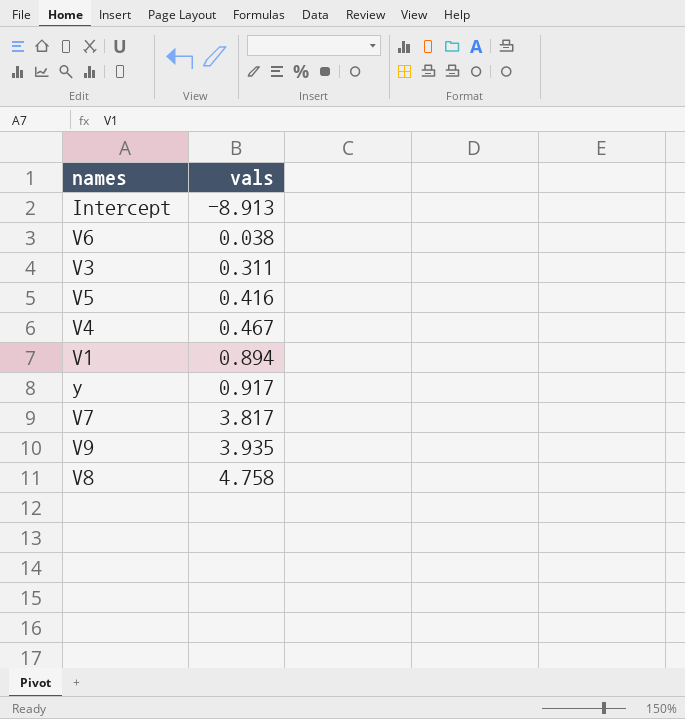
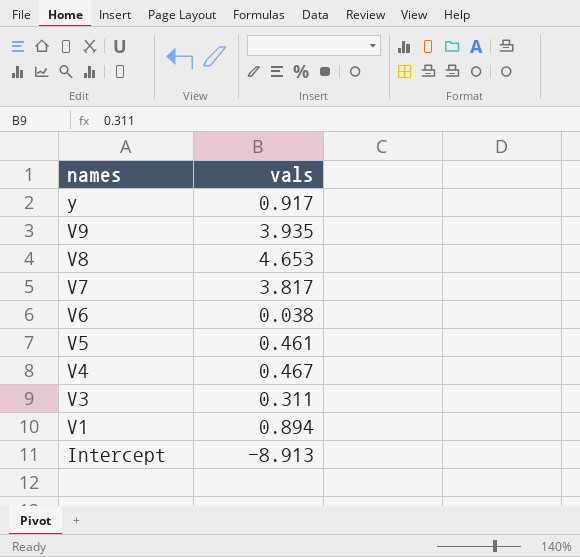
row order: vals ascending -> names descending
V8 | vals: 4.758 -> 4.653
V5 | vals: 0.416 -> 0.461

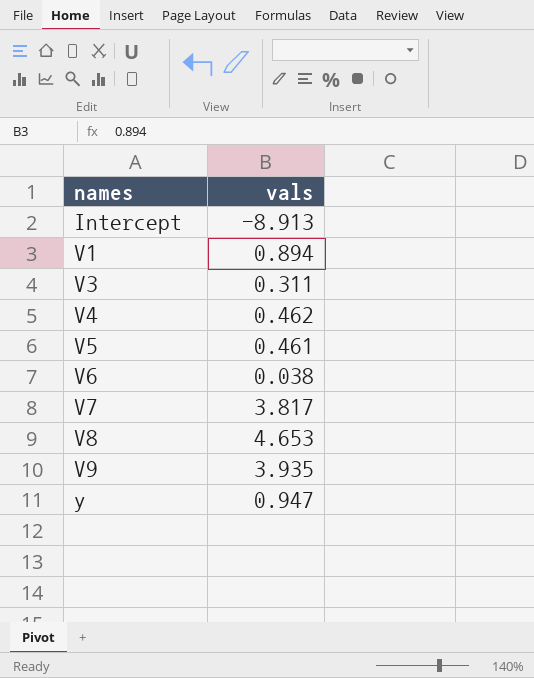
row order: names descending -> names ascending
V4 | vals: 0.467 -> 0.462
y | vals: 0.917 -> 0.947

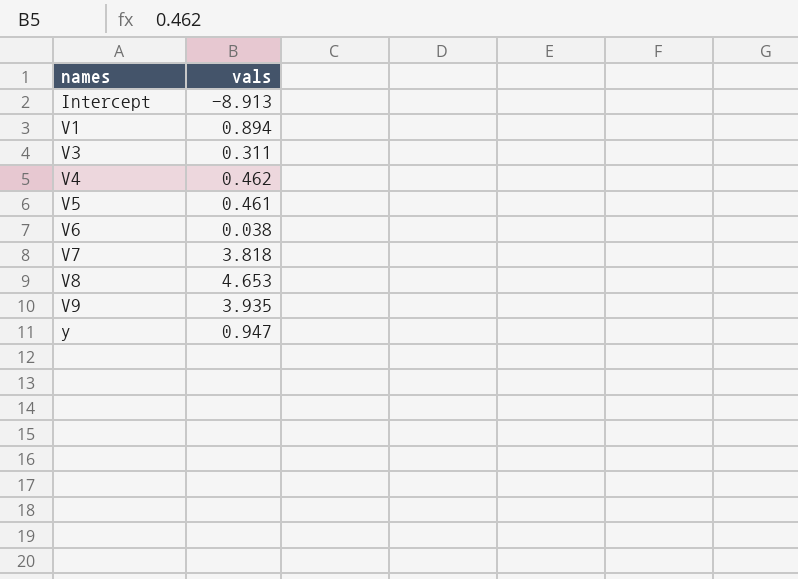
V7 | vals: 3.817 -> 3.818

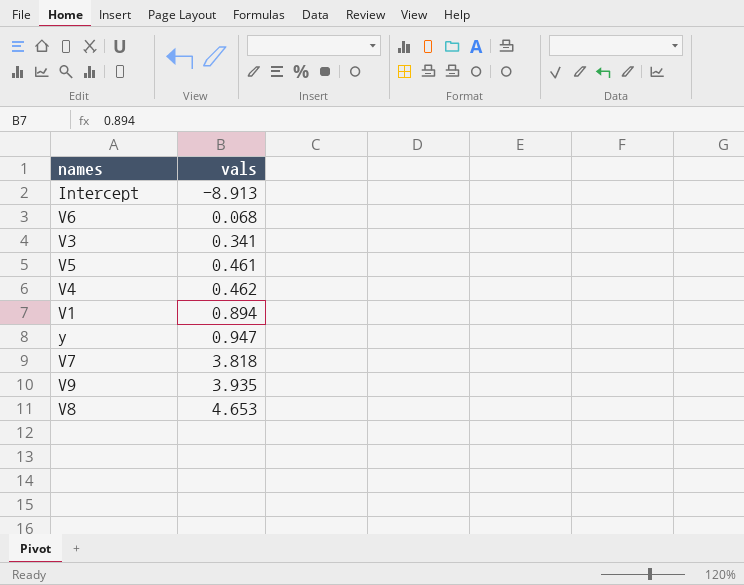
row order: names ascending -> vals ascending
V6 | vals: 0.038 -> 0.068
V3 | vals: 0.311 -> 0.341

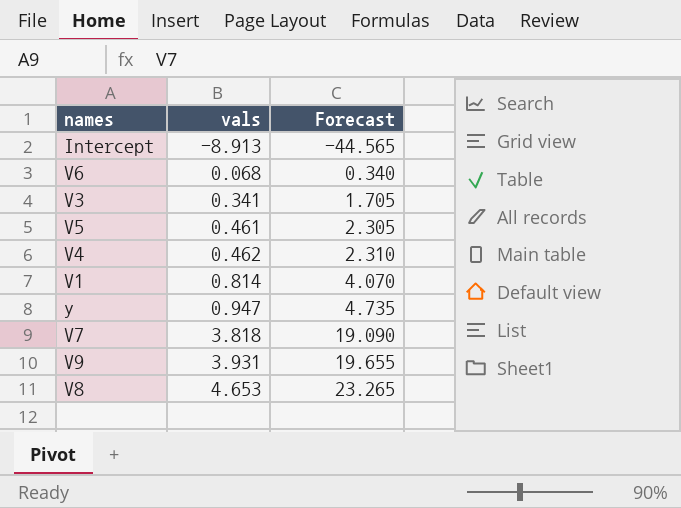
column Forecast | formula: none -> [vals] * 5
V1 | vals: 0.894 -> 0.814
V9 | vals: 3.935 -> 3.931

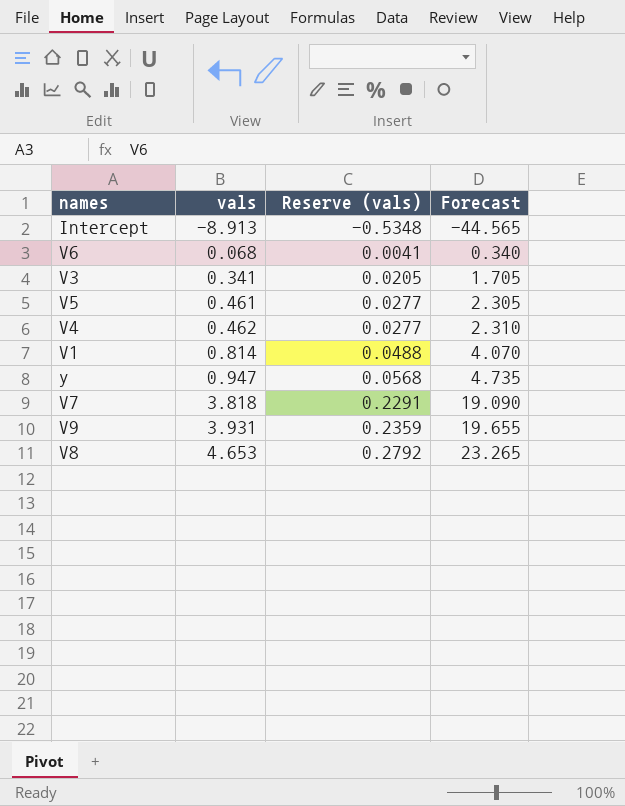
column Reserve (vals) | formula: none -> [vals] * 0.06

